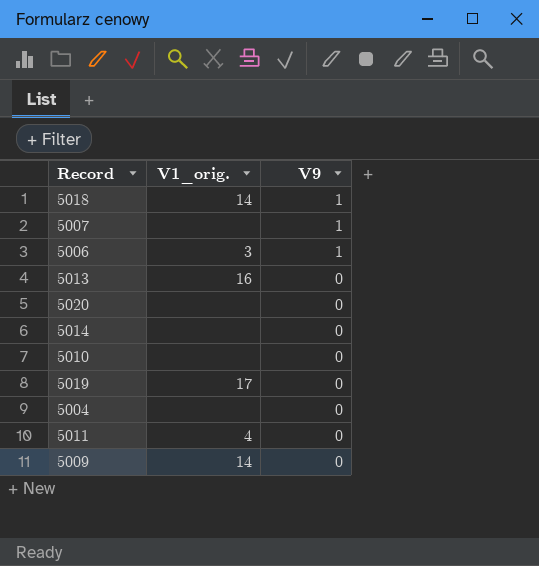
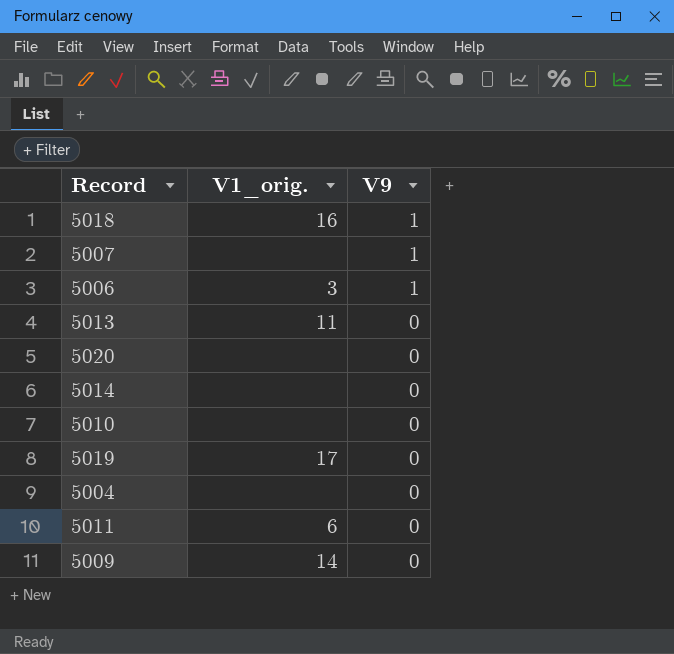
5018 | V1_orig.: 14 -> 16
5013 | V1_orig.: 16 -> 11
5011 | V1_orig.: 4 -> 6

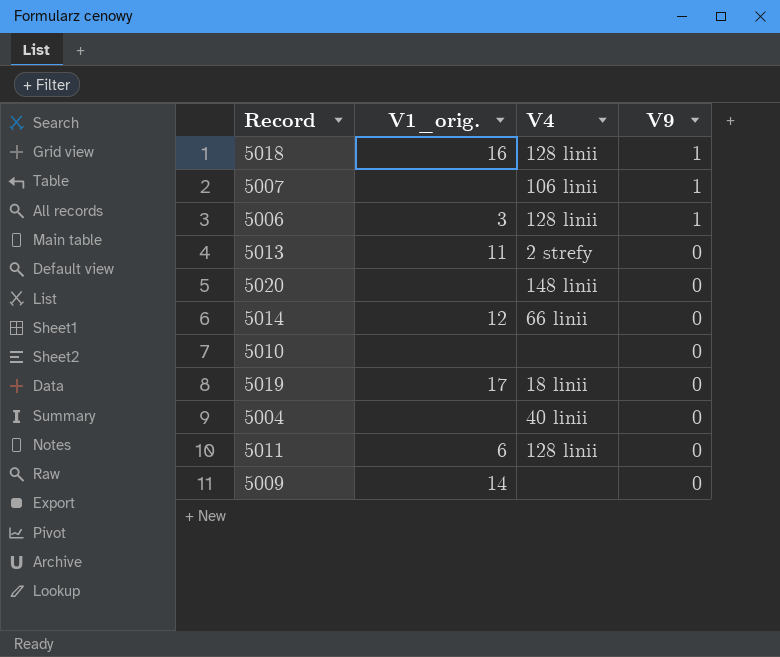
column V4 | position: none -> 3
5014 | V1_orig.: none -> 12

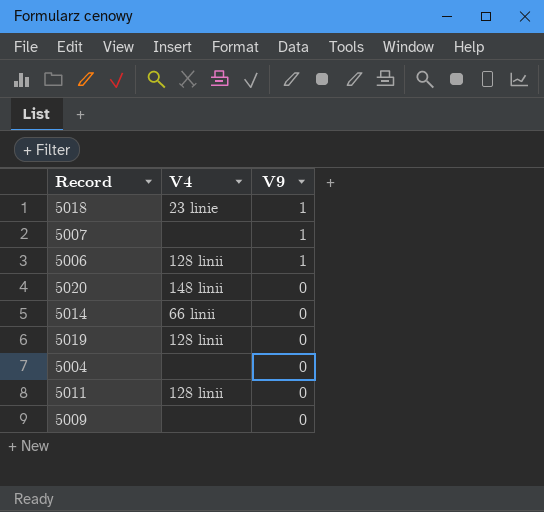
column V1_orig. | position: 2 -> none
row 5013: 11 | 2 strefy | 0 -> none
row 5010: none | none | 0 -> none
5018 | V4: 128 linii -> 23 linie
5007 | V4: 106 linii -> none
5019 | V4: 18 linii -> 128 linii
5004 | V4: 40 linii -> none

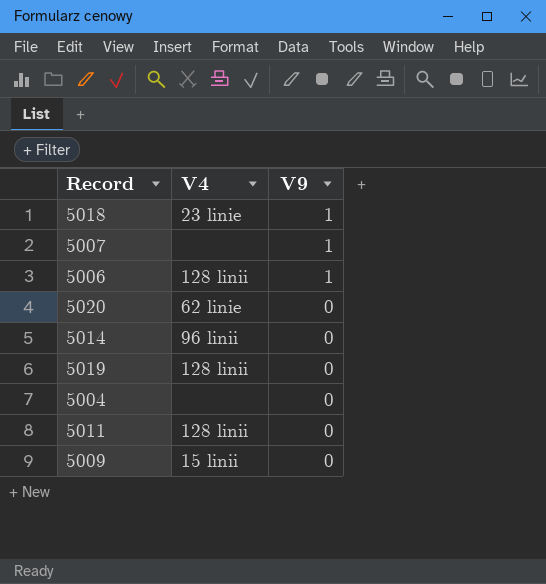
5020 | V4: 148 linii -> 62 linie
5014 | V4: 66 linii -> 96 linii
5009 | V4: none -> 15 linii

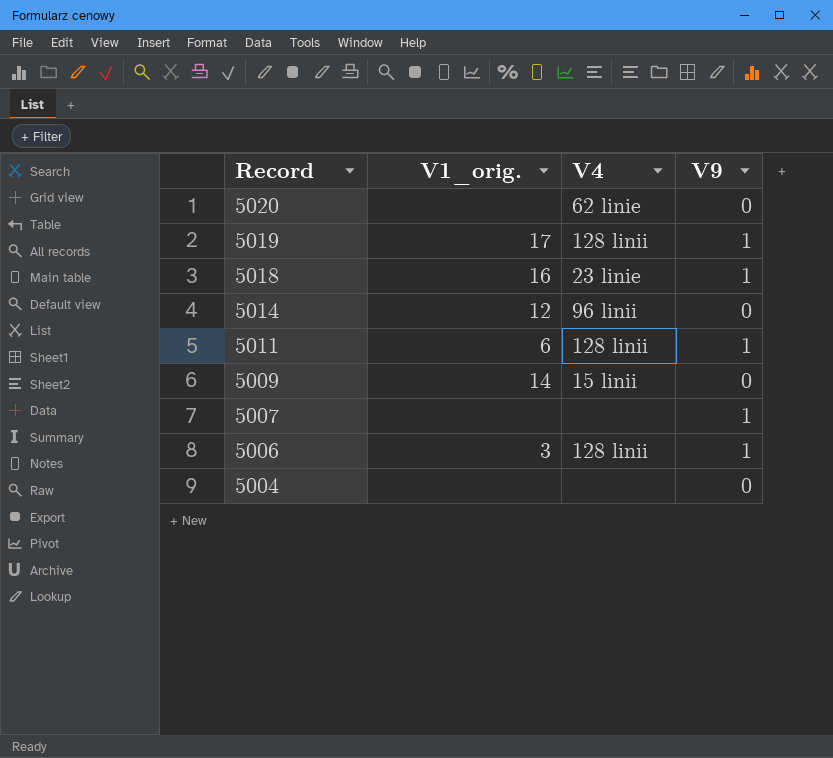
row order: V9 descending -> Record descending
column V1_orig. | position: none -> 2
5019 | V9: 0 -> 1
5011 | V9: 0 -> 1

